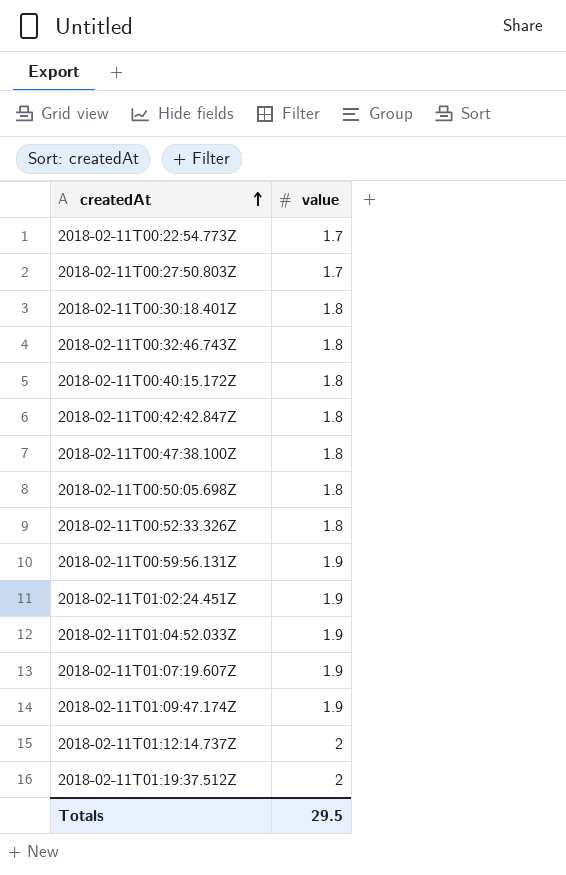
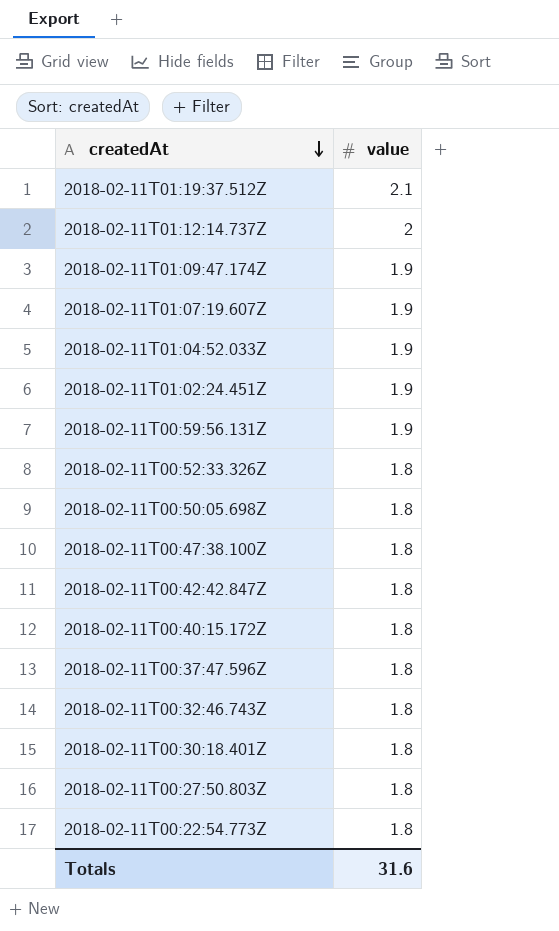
row order: createdAt ascending -> createdAt descending
2018-02-11T01:19:37.512Z | value: 2 -> 2.1
row 2018-02-11T00:37:47.596Z: none -> 1.8
2018-02-11T00:27:50.803Z | value: 1.7 -> 1.8
2018-02-11T00:22:54.773Z | value: 1.7 -> 1.8
Totals | value: 29.5 -> 31.6

